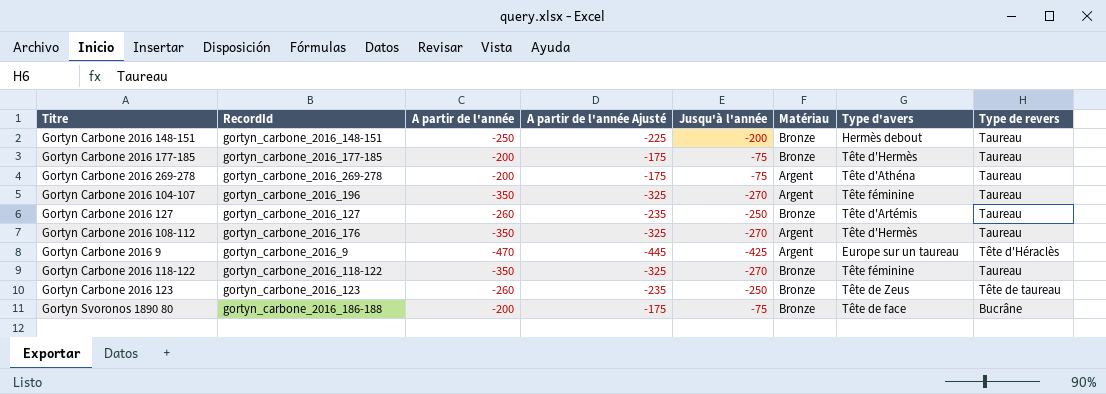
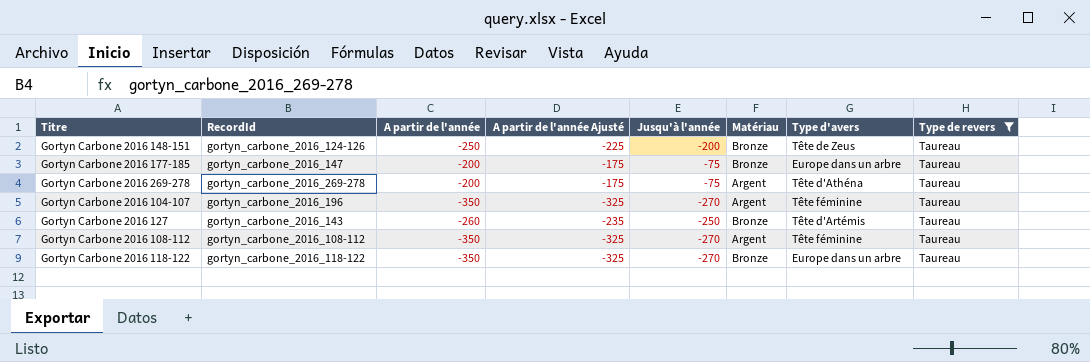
filter: none -> Type de revers = Taureau
Gortyn Carbone 2016 148-151 | RecordId: gortyn_carbone_2016_148-151 -> gortyn_carbone_2016_124-126
Gortyn Carbone 2016 148-151 | Type d'avers: Hermès debout -> Tête de Zeus
Gortyn Carbone 2016 177-185 | RecordId: gortyn_carbone_2016_177-185 -> gortyn_carbone_2016_147
Gortyn Carbone 2016 177-185 | Type d'avers: Tête d'Hermès -> Europe dans un arbre
Gortyn Carbone 2016 127 | RecordId: gortyn_carbone_2016_127 -> gortyn_carbone_2016_143
Gortyn Carbone 2016 108-112 | RecordId: gortyn_carbone_2016_176 -> gortyn_carbone_2016_108-112
Gortyn Carbone 2016 108-112 | Type d'avers: Tête d'Hermès -> Tête féminine
Gortyn Carbone 2016 118-122 | Type d'avers: Tête féminine -> Europe dans un arbre

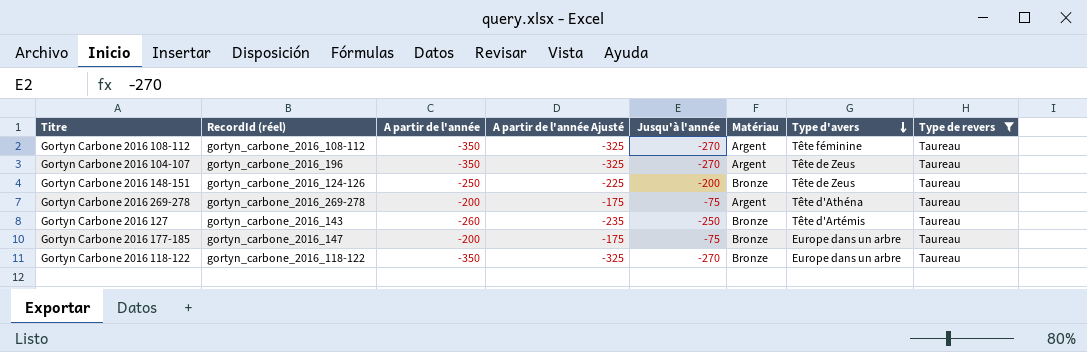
row order: none -> Type d'avers descending
column name: RecordId -> RecordId (réel)
Gortyn Carbone 2016 104-107 | Type d'avers: Tête féminine -> Tête de Zeus

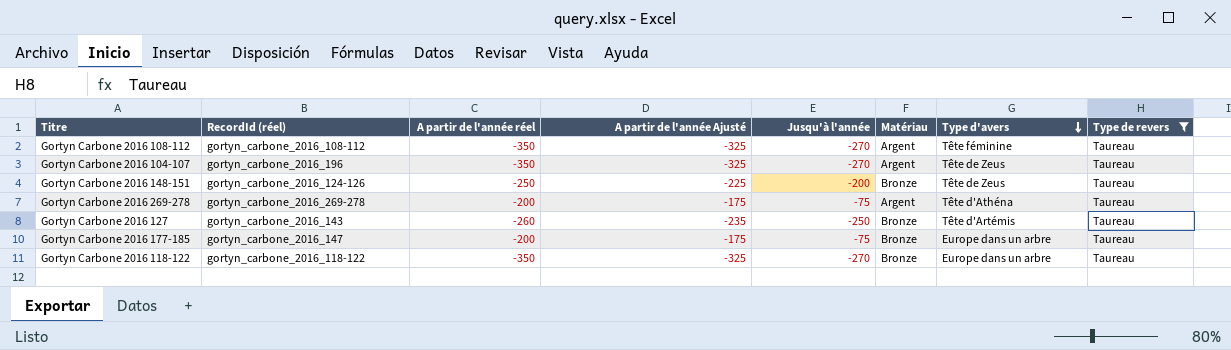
column name: A partir de l'année -> A partir de l'année réel

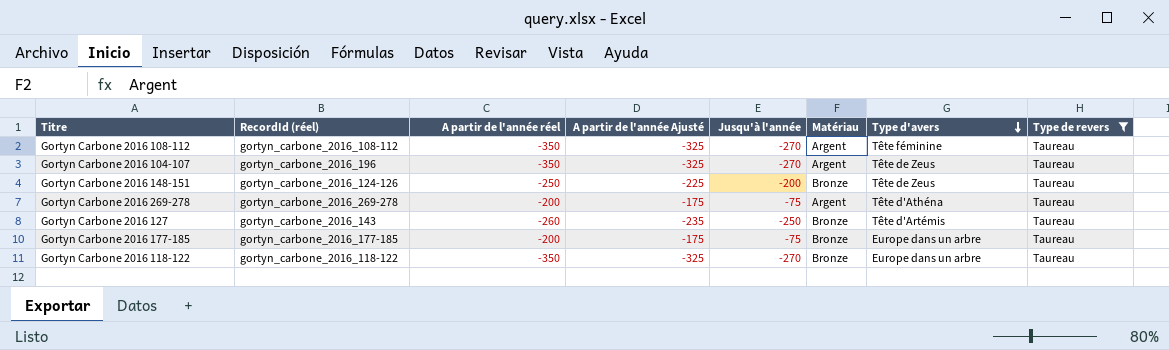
Gortyn Carbone 2016 177-185 | RecordId (réel): gortyn_carbone_2016_147 -> gortyn_carbone_2016_177-185

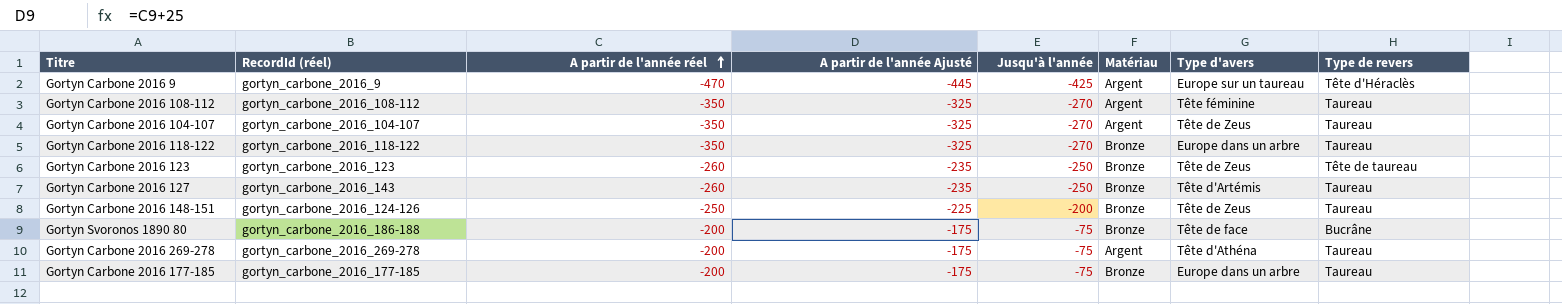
filter: Type de revers = Taureau -> none
row order: Type d'avers descending -> A partir de l'année réel ascending
Gortyn Carbone 2016 104-107 | RecordId (réel): gortyn_carbone_2016_196 -> gortyn_carbone_2016_104-107

